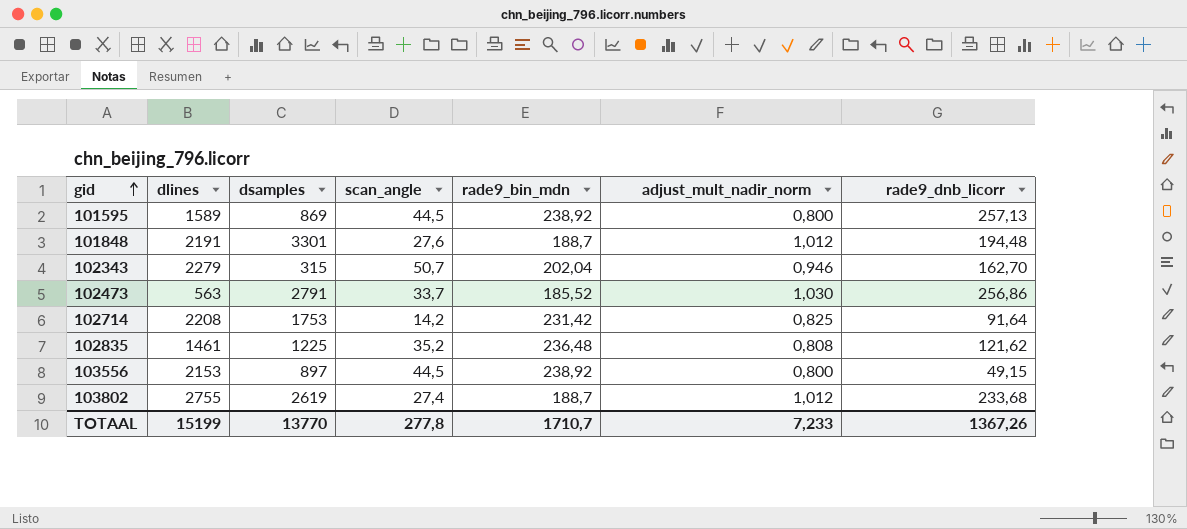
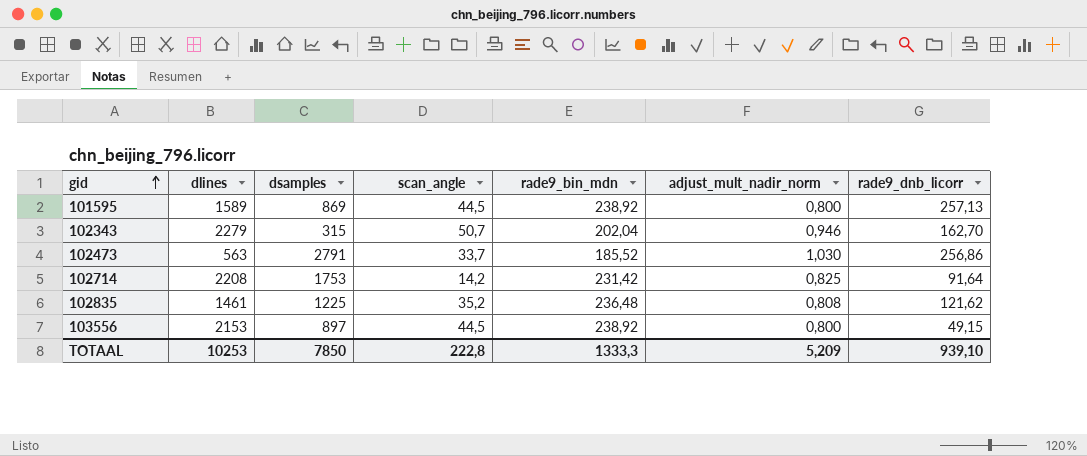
row 101848: 2191 | 3301 | 27,6 | 188,7 | 1,012 | 194,48 -> none
row 103802: 2755 | 2619 | 27,4 | 188,7 | 1,012 | 233,68 -> none
TOTAAL | dlines: 15199 -> 10253
TOTAAL | dsamples: 13770 -> 7850
TOTAAL | scan_angle: 277,8 -> 222,8
TOTAAL | rade9_bin_mdn: 1710,7 -> 1333,3
TOTAAL | adjust_mult_nadir_norm: 7,233 -> 5,209
TOTAAL | rade9_dnb_licorr: 1367,26 -> 939,10

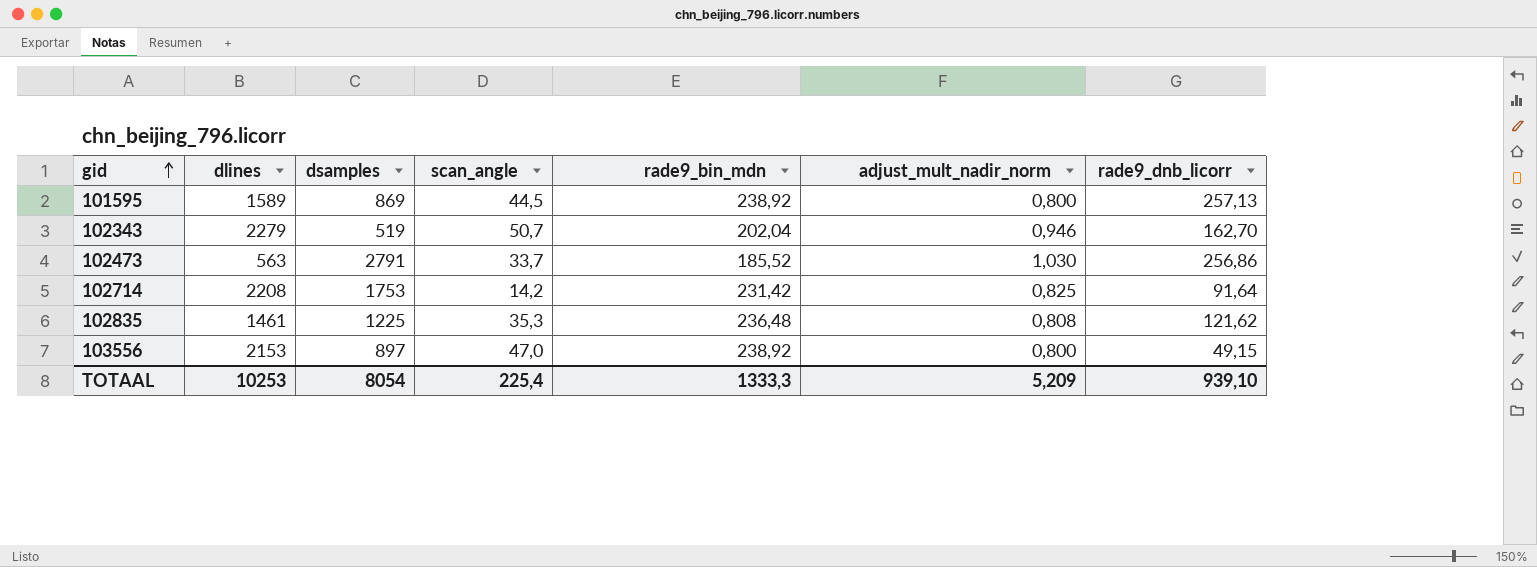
102343 | dsamples: 315 -> 519
102835 | scan_angle: 35,2 -> 35,3
103556 | scan_angle: 44,5 -> 47,0
TOTAAL | dsamples: 7850 -> 8054
TOTAAL | scan_angle: 222,8 -> 225,4

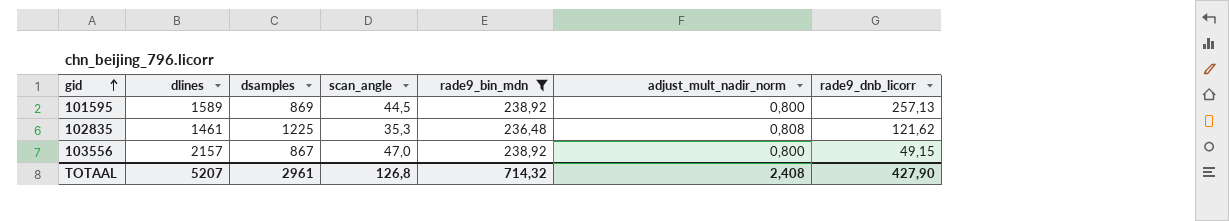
filter: none -> rade9_bin_mdn >= 236,48
103556 | dlines: 2153 -> 2157
103556 | dsamples: 897 -> 867
TOTAAL | dlines: 10253 -> 5207
TOTAAL | dsamples: 8054 -> 2961
TOTAAL | scan_angle: 225,4 -> 126,8
TOTAAL | rade9_bin_mdn: 1333,3 -> 714,32
TOTAAL | adjust_mult_nadir_norm: 5,209 -> 2,408
TOTAAL | rade9_dnb_licorr: 939,10 -> 427,90

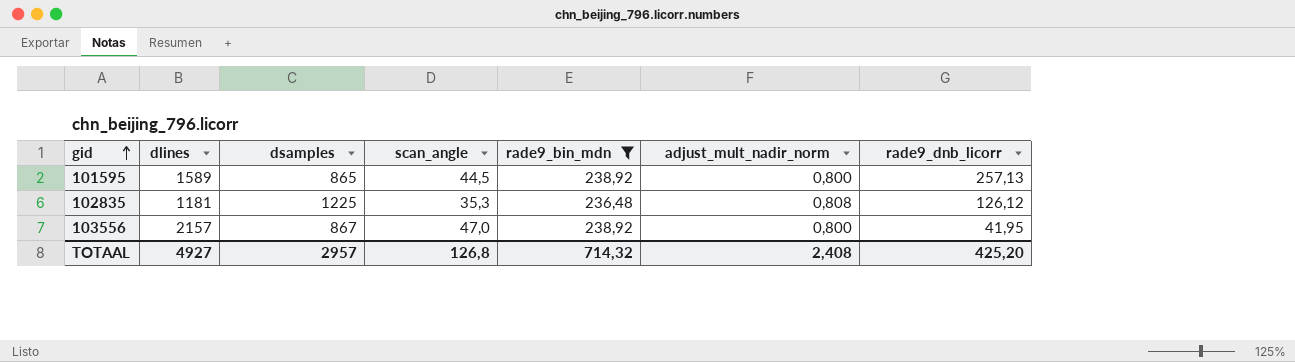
101595 | dsamples: 869 -> 865
102835 | dlines: 1461 -> 1181
102835 | rade9_dnb_licorr: 121,62 -> 126,12
103556 | rade9_dnb_licorr: 49,15 -> 41,95
TOTAAL | dlines: 5207 -> 4927
TOTAAL | dsamples: 2961 -> 2957
TOTAAL | rade9_dnb_licorr: 427,90 -> 425,20

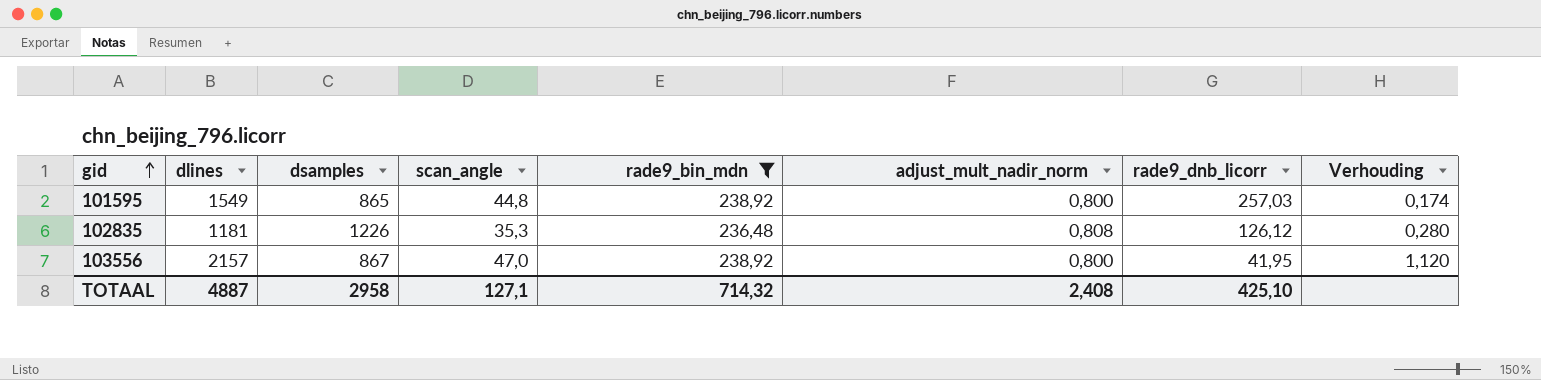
column Verhouding | formula: none -> [scan_angle] / [rade9_dnb_licorr]
101595 | dlines: 1589 -> 1549
101595 | scan_angle: 44,5 -> 44,8
101595 | rade9_dnb_licorr: 257,13 -> 257,03
102835 | dsamples: 1225 -> 1226
TOTAAL | dlines: 4927 -> 4887
TOTAAL | dsamples: 2957 -> 2958
TOTAAL | scan_angle: 126,8 -> 127,1
TOTAAL | rade9_dnb_licorr: 425,20 -> 425,10

